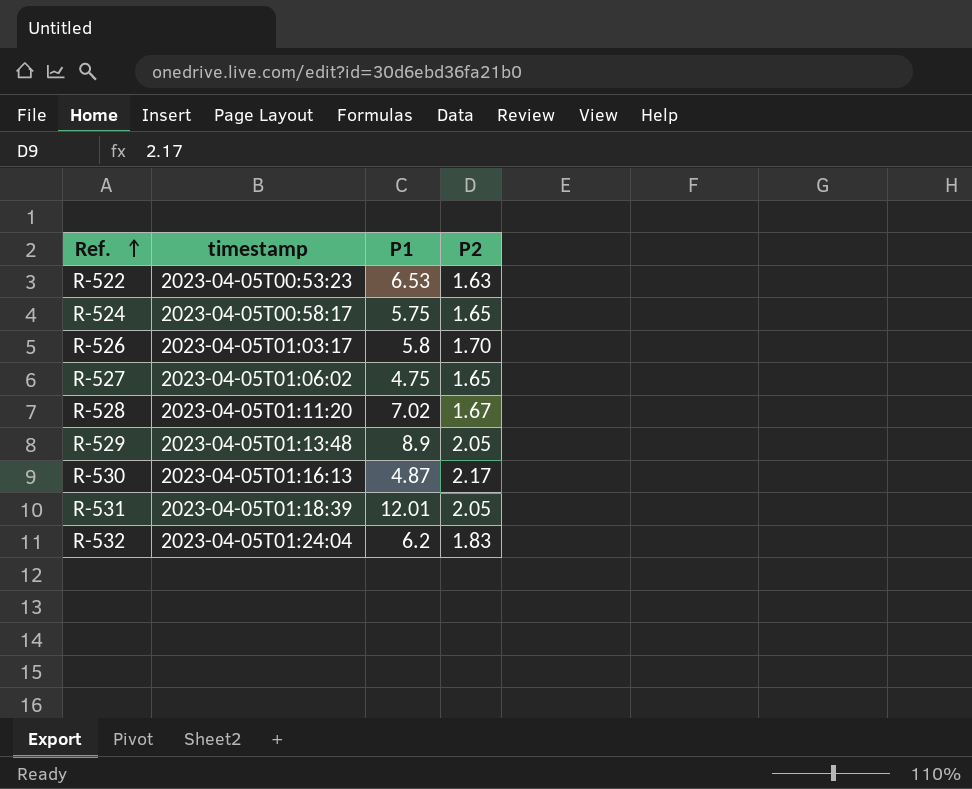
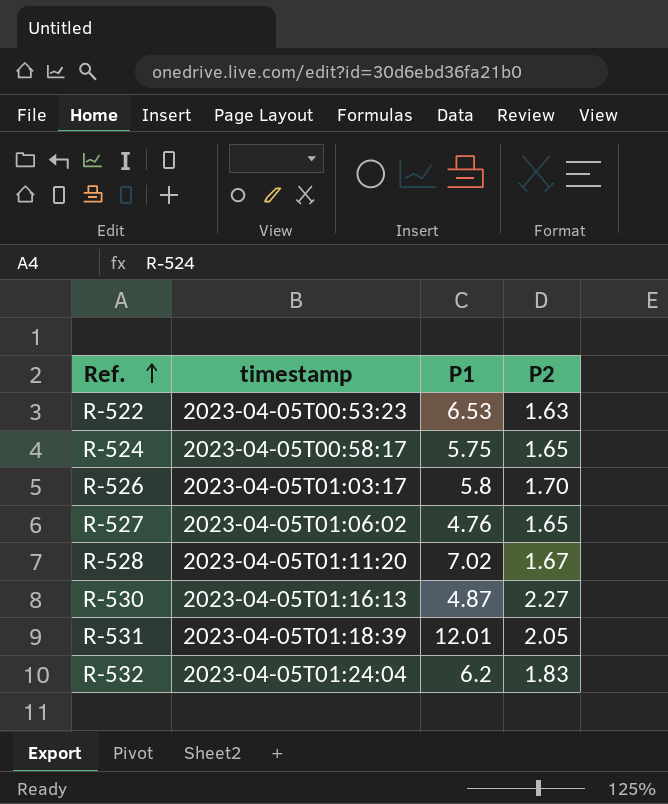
row R-529: 2023-04-05T01:13:48 | 8.9 | 2.05 -> none
R-527 | P1: 4.75 -> 4.76
R-530 | P2: 2.17 -> 2.27

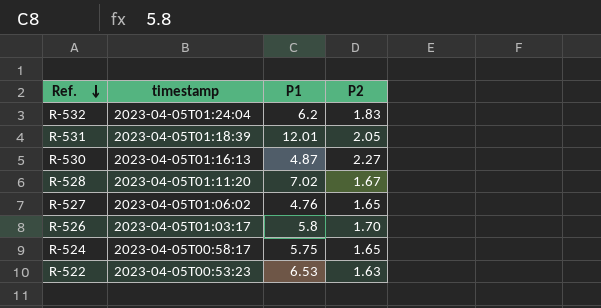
row order: Ref. ascending -> Ref. descending

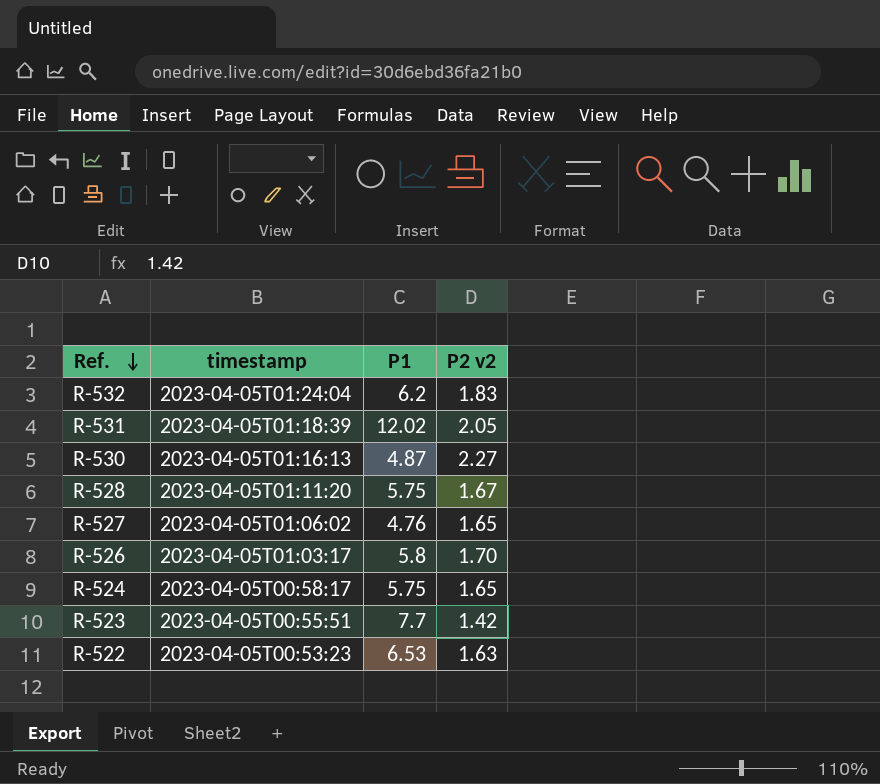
column name: P2 -> P2 v2
R-531 | P1: 12.01 -> 12.02
R-528 | P1: 7.02 -> 5.75
row R-523: none -> 2023-04-05T00:55:51 | 7.7 | 1.42

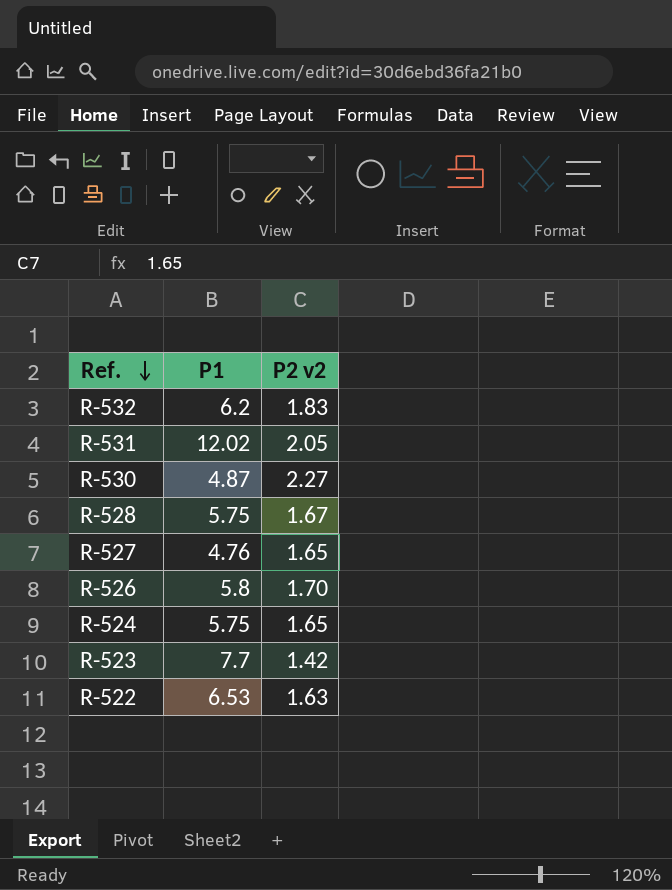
column timestamp | position: 2 -> none

